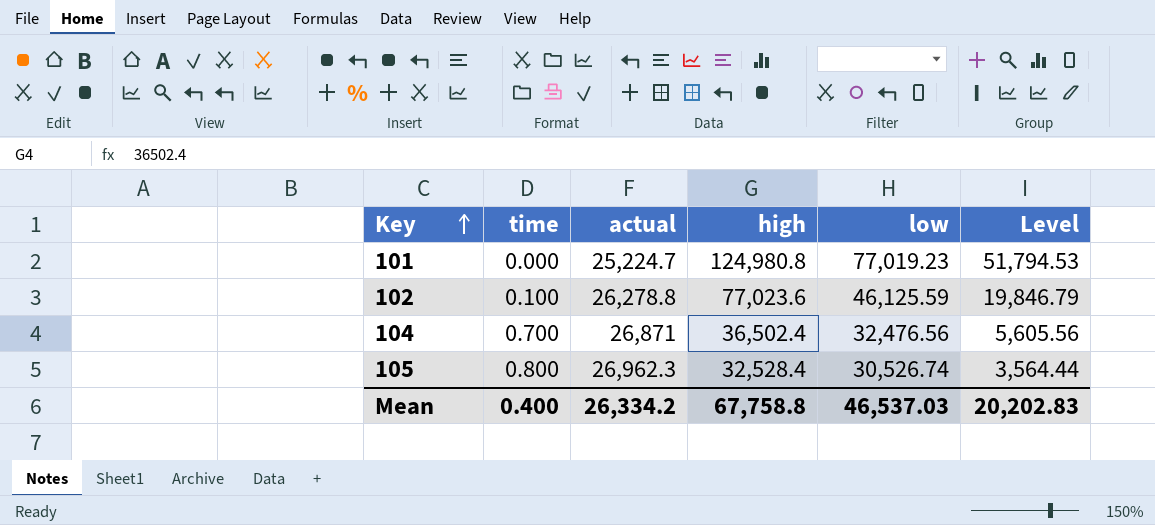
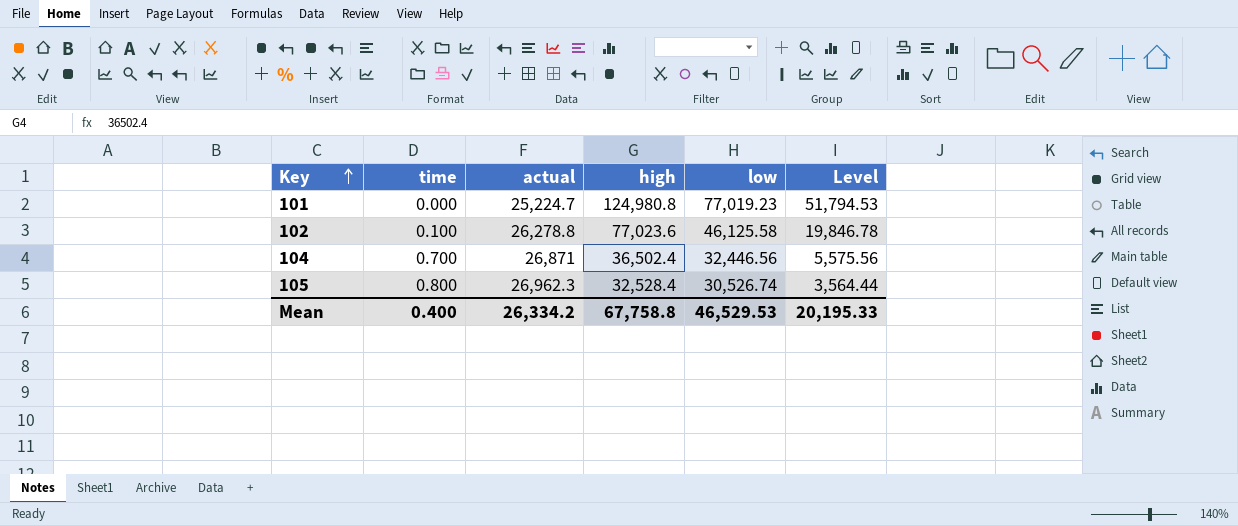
102 | low: 46,125.59 -> 46,125.58
102 | Level: 19,846.79 -> 19,846.78
104 | low: 32,476.56 -> 32,446.56
104 | Level: 5,605.56 -> 5,575.56
Mean | low: 46,537.03 -> 46,529.53
Mean | Level: 20,202.83 -> 20,195.33

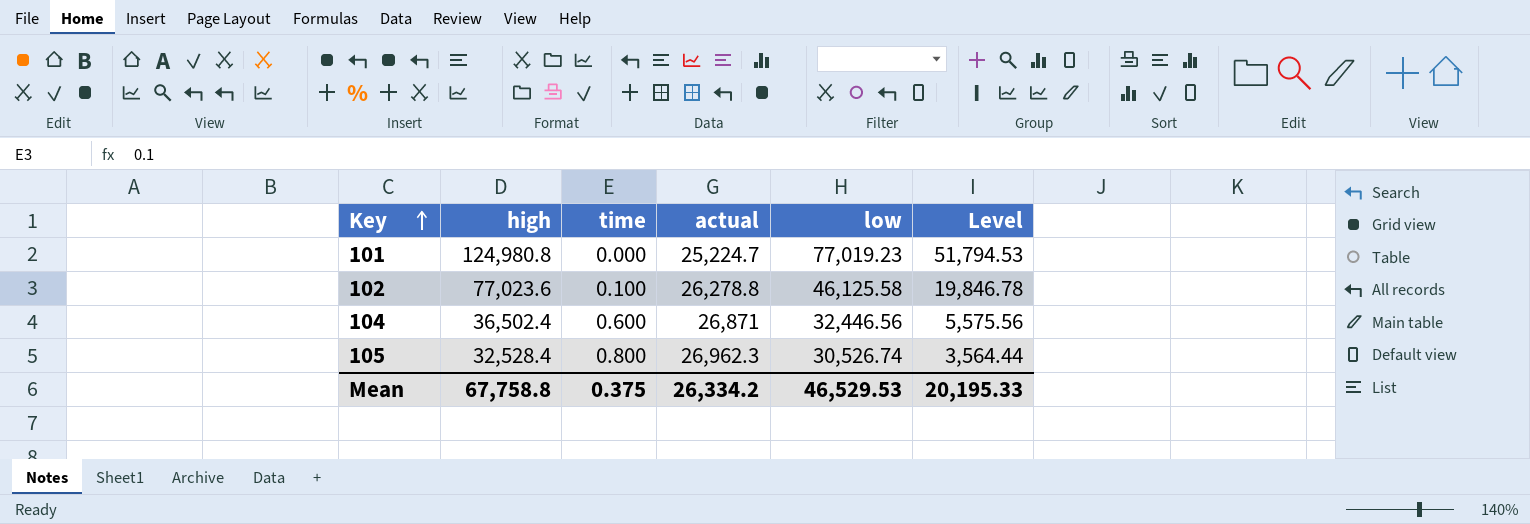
column high | position: 4 -> 2
104 | time: 0.700 -> 0.600
Mean | time: 0.400 -> 0.375

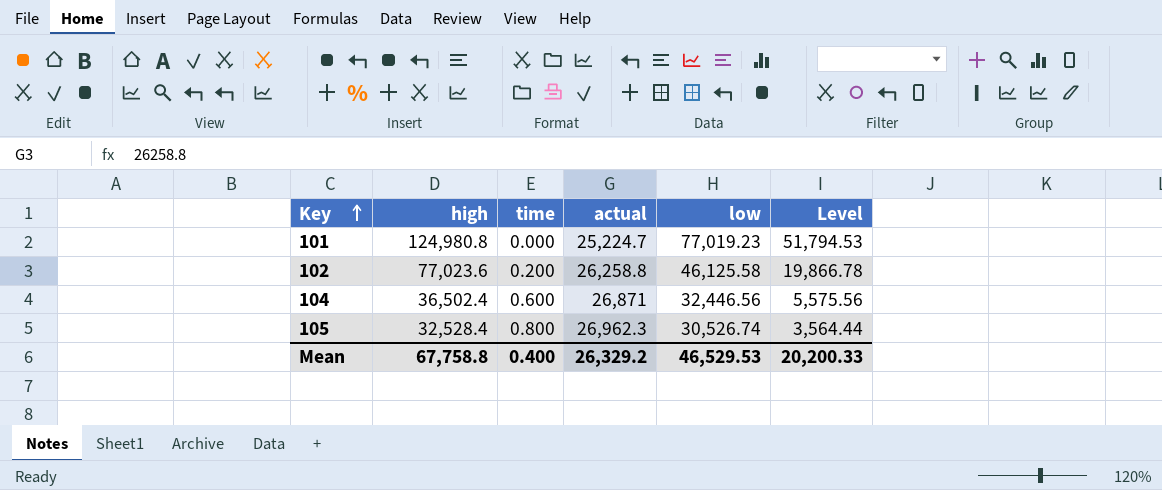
102 | time: 0.100 -> 0.200
102 | actual: 26,278.8 -> 26,258.8
102 | Level: 19,846.78 -> 19,866.78
Mean | time: 0.375 -> 0.400
Mean | actual: 26,334.2 -> 26,329.2
Mean | Level: 20,195.33 -> 20,200.33

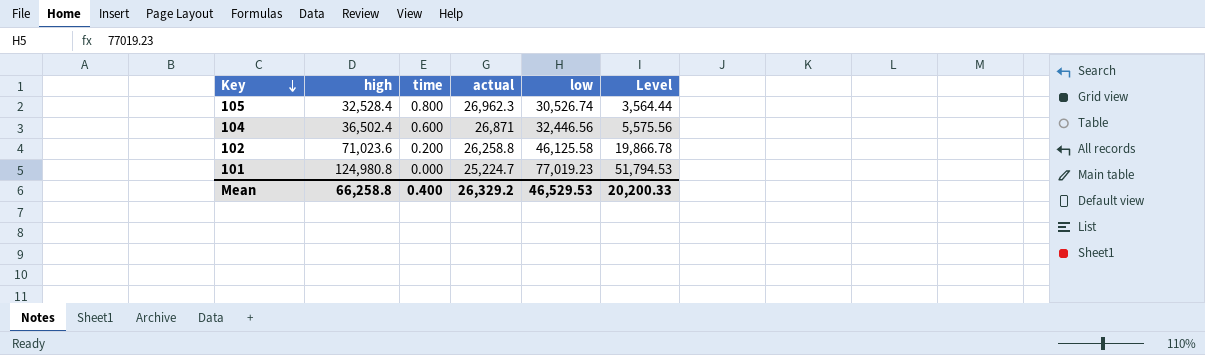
row order: Key ascending -> Key descending
102 | high: 77,023.6 -> 71,023.6
Mean | high: 67,758.8 -> 66,258.8

